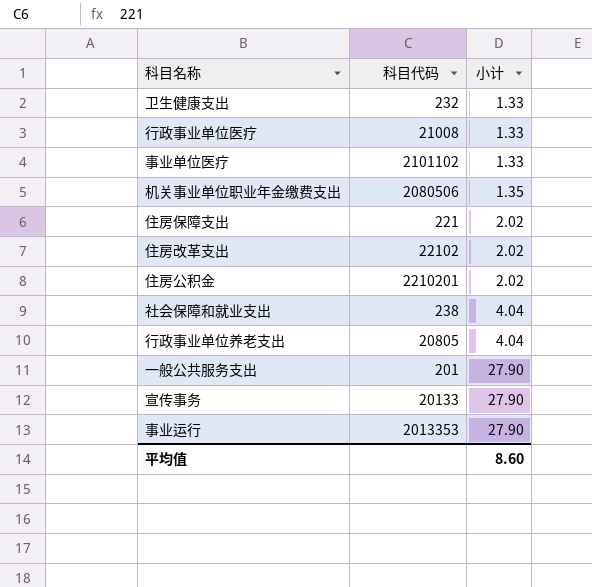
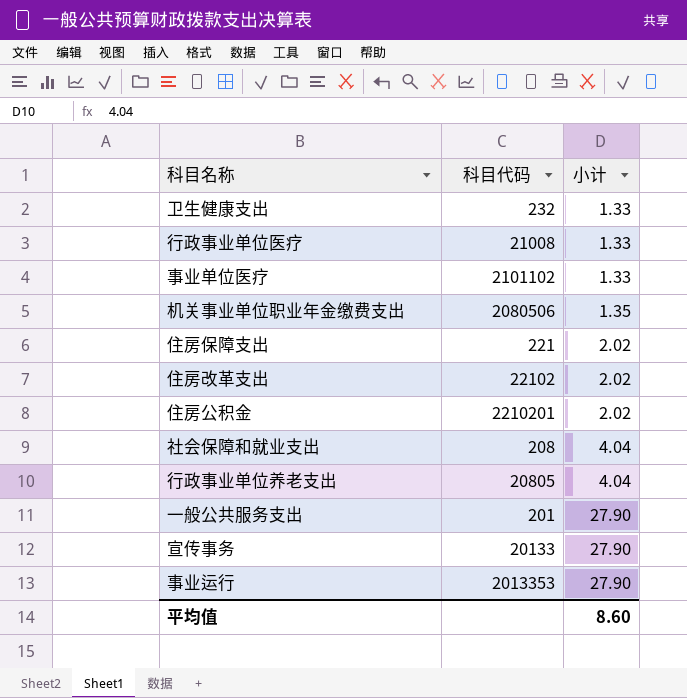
社会保障和就业支出 | 科目代码: 238 -> 208

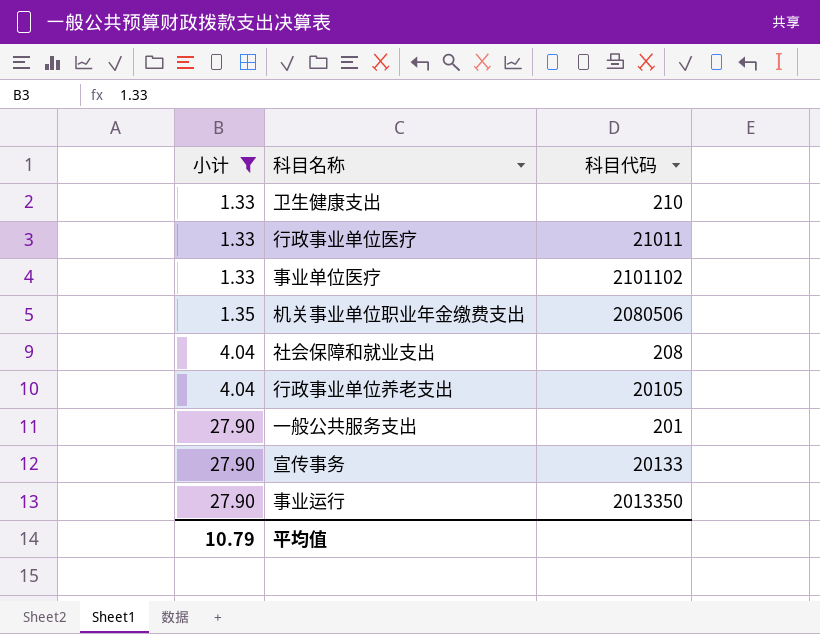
filter: none -> 小计 != 2.02
column 小计 | position: 3 -> 1
卫生健康支出 | 科目代码: 232 -> 210
行政事业单位医疗 | 科目代码: 21008 -> 21011
行政事业单位养老支出 | 科目代码: 20805 -> 20105
事业运行 | 科目代码: 2013353 -> 2013350
平均值 | 小计: 8.60 -> 10.79

